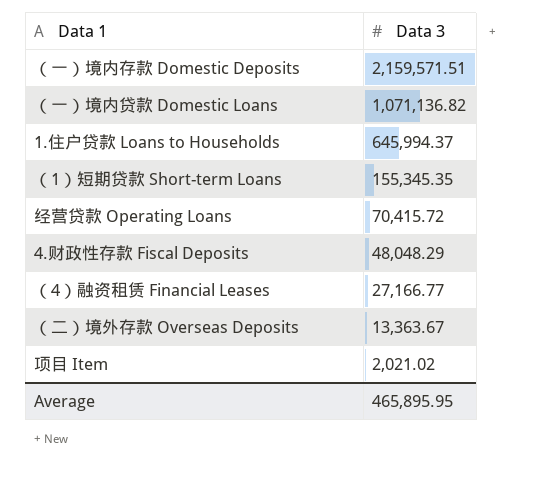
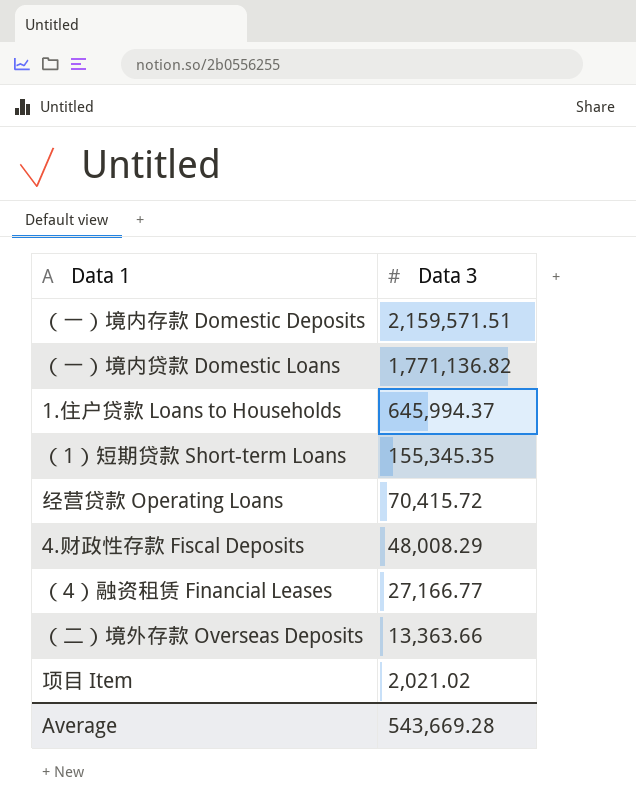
（一）境内贷款 Domestic Loans | Data 3: 1,071,136.82 -> 1,771,136.82
4.财政性存款 Fiscal Deposits | Data 3: 48,048.29 -> 48,008.29
（二）境外存款 Overseas Deposits | Data 3: 13,363.67 -> 13,363.66
Average | Data 3: 465,895.95 -> 543,669.28

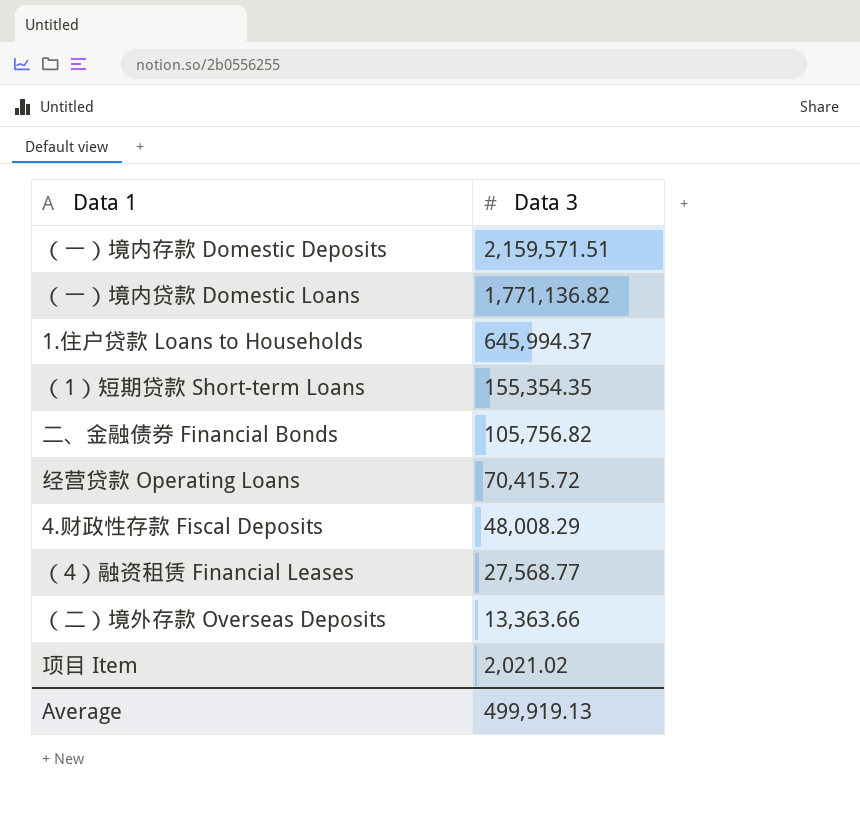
（1）短期贷款 Short-term Loans | Data 3: 155,345.35 -> 155,354.35
row 二、金融债券 Financial Bonds: none -> 105,756.82
（4）融资租赁 Financial Leases | Data 3: 27,166.77 -> 27,568.77
Average | Data 3: 543,669.28 -> 499,919.13

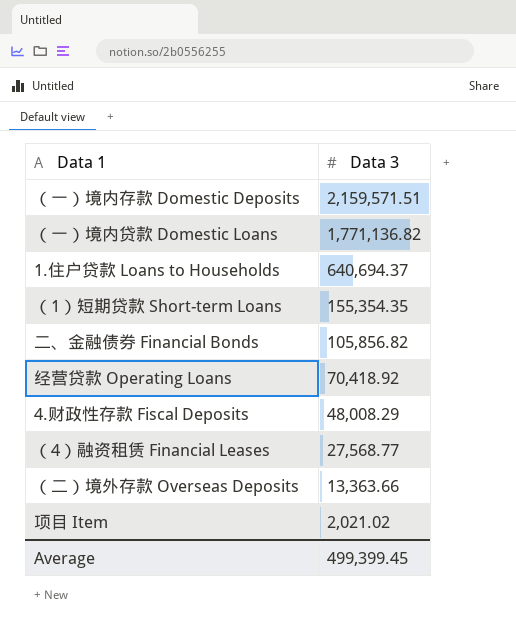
1.住户贷款 Loans to Households | Data 3: 645,994.37 -> 640,694.37
二、金融债券 Financial Bonds | Data 3: 105,756.82 -> 105,856.82
经营贷款 Operating Loans | Data 3: 70,415.72 -> 70,418.92
Average | Data 3: 499,919.13 -> 499,399.45

